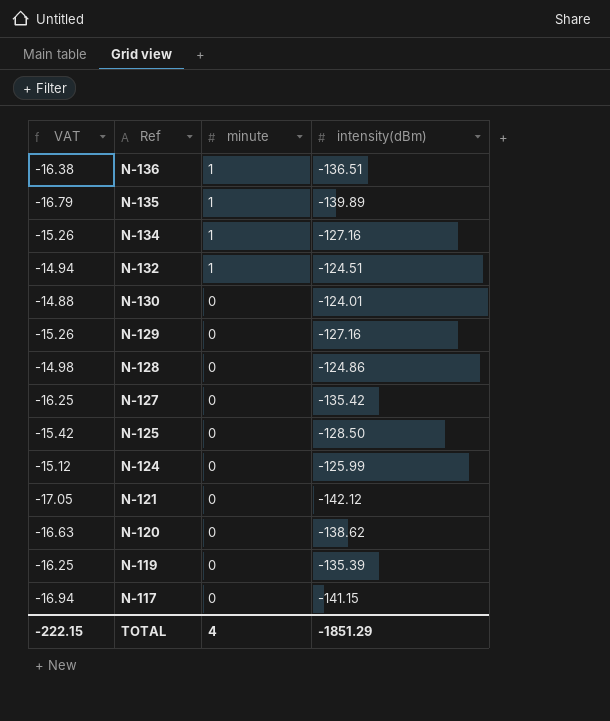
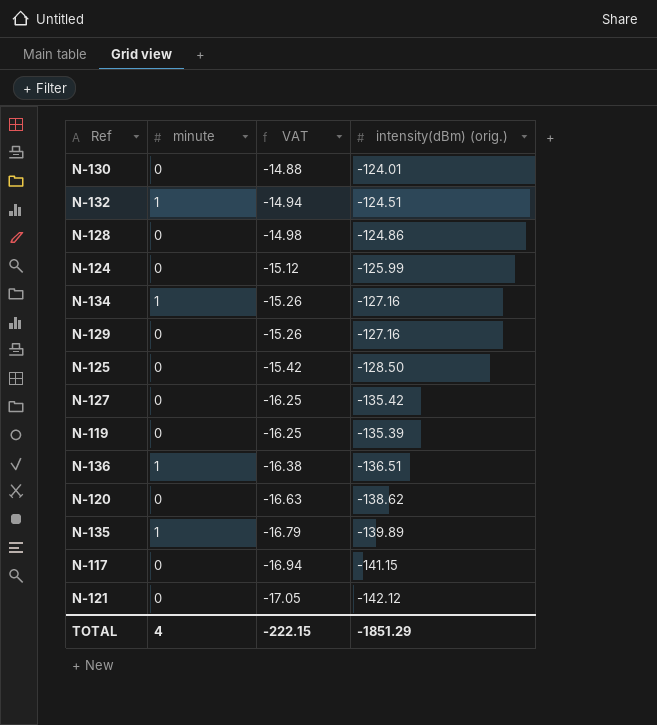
row order: Ref descending -> VAT descending
column VAT | position: 1 -> 3
column name: intensity(dBm) -> intensity(dBm) (orig.)

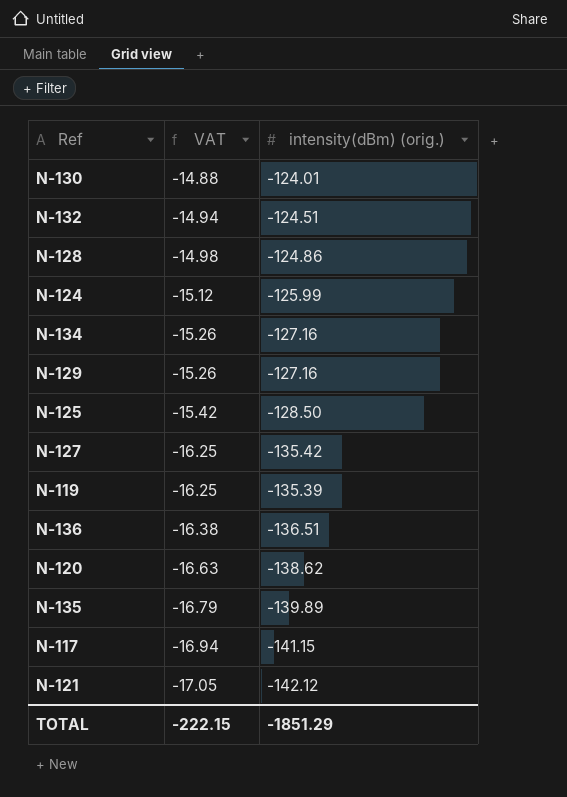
column minute | position: 2 -> none

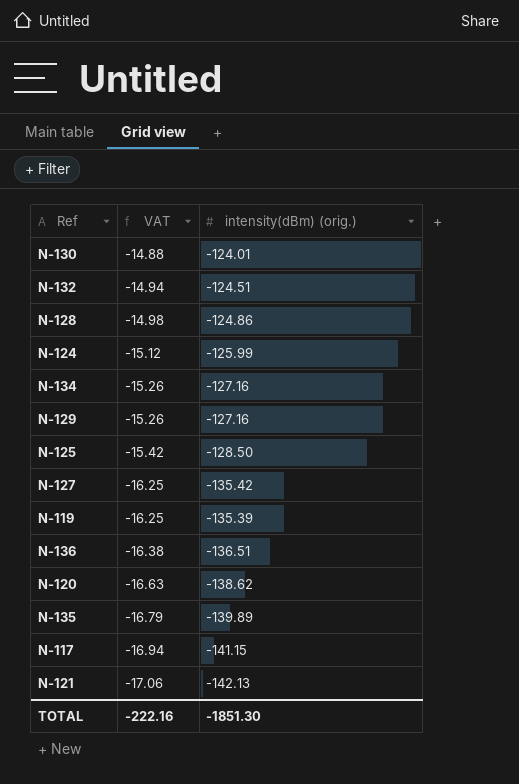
N-121 | VAT: -17.05 -> -17.06
N-121 | intensity(dBm) (orig.): -142.12 -> -142.13
TOTAL | VAT: -222.15 -> -222.16
TOTAL | intensity(dBm) (orig.): -1851.29 -> -1851.30

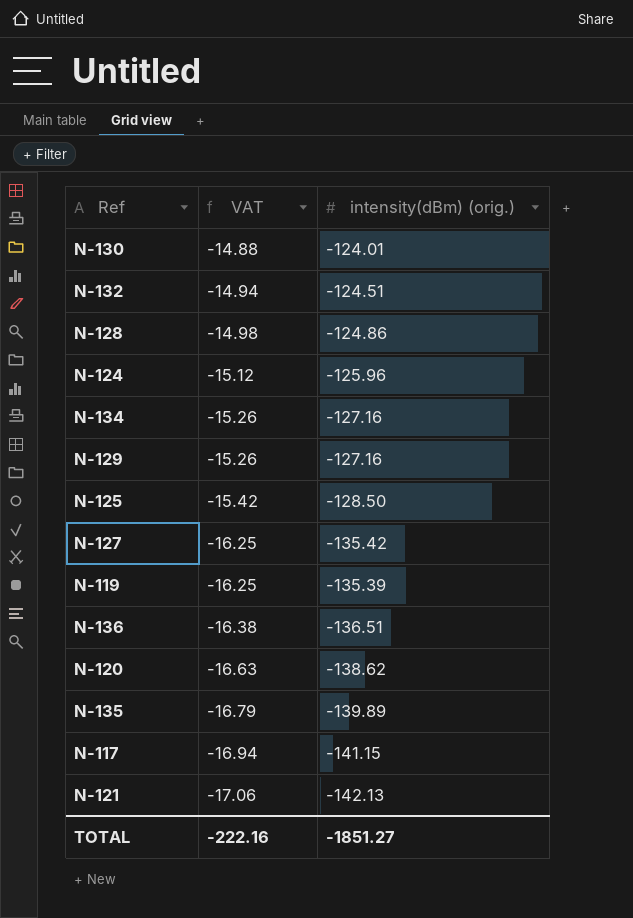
N-124 | intensity(dBm) (orig.): -125.99 -> -125.96
TOTAL | intensity(dBm) (orig.): -1851.30 -> -1851.27

